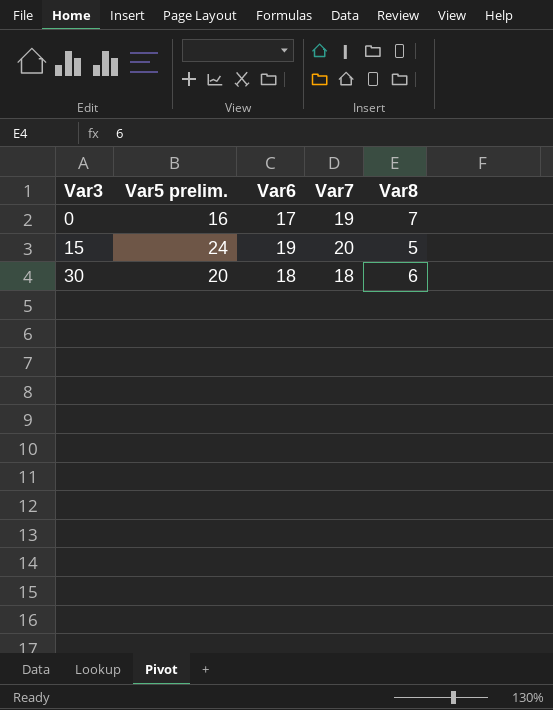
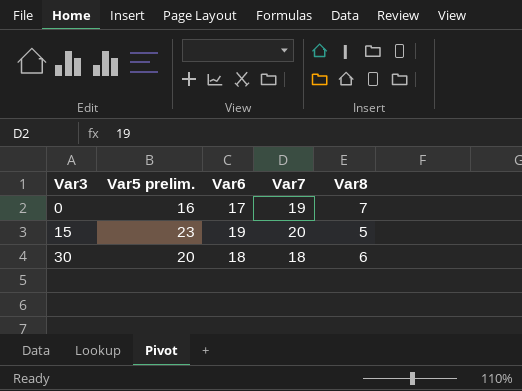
15 | Var5 prelim.: 24 -> 23

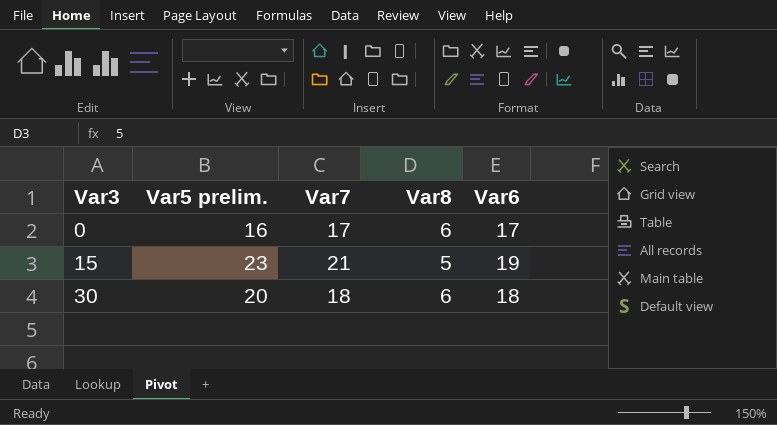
column Var6 | position: 3 -> 5
0 | Var7: 19 -> 17
0 | Var8: 7 -> 6
15 | Var7: 20 -> 21

